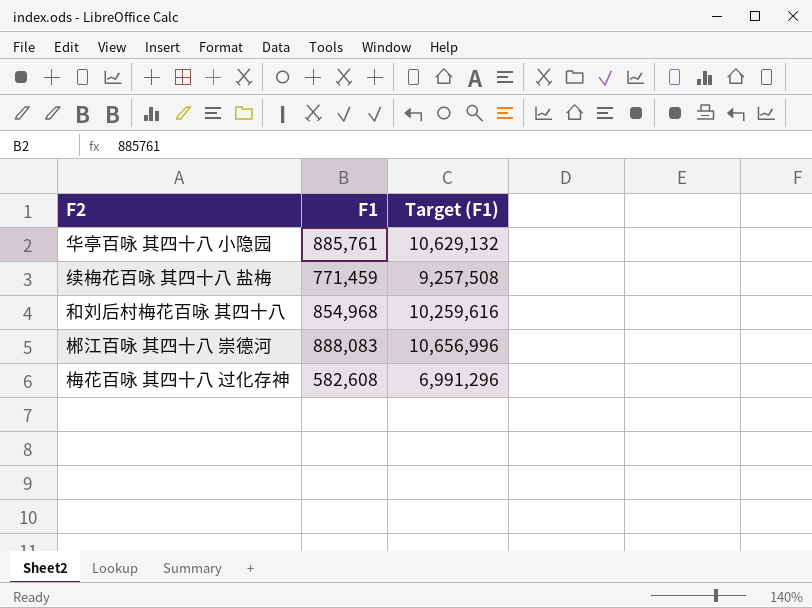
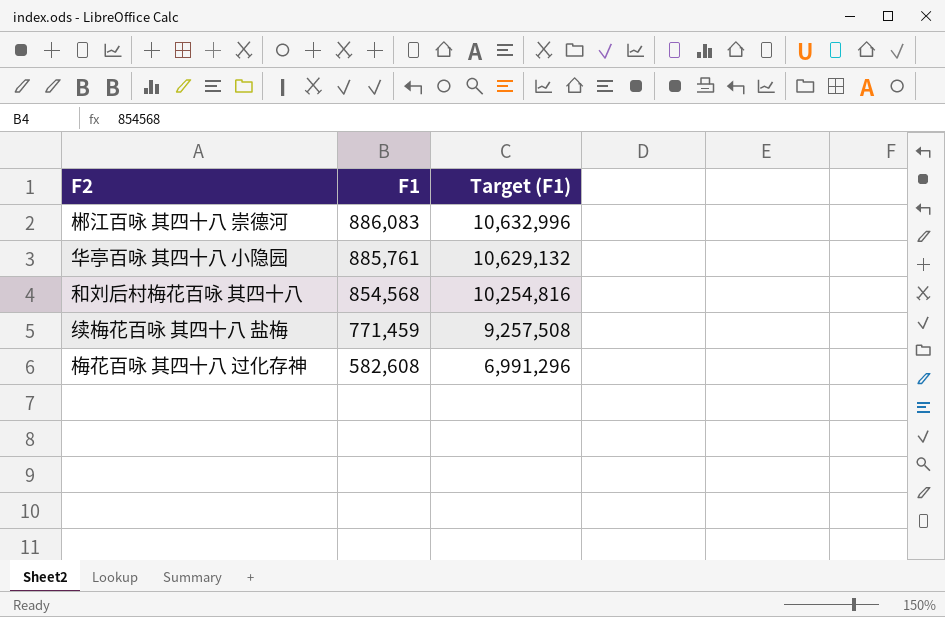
row order: none -> F1 descending
郴江百咏 其四十八 崇德河 | F1: 888,083 -> 886,083
郴江百咏 其四十八 崇德河 | Target (F1): 10,656,996 -> 10,632,996
和刘后村梅花百咏 其四十八 | F1: 854,968 -> 854,568
和刘后村梅花百咏 其四十八 | Target (F1): 10,259,616 -> 10,254,816

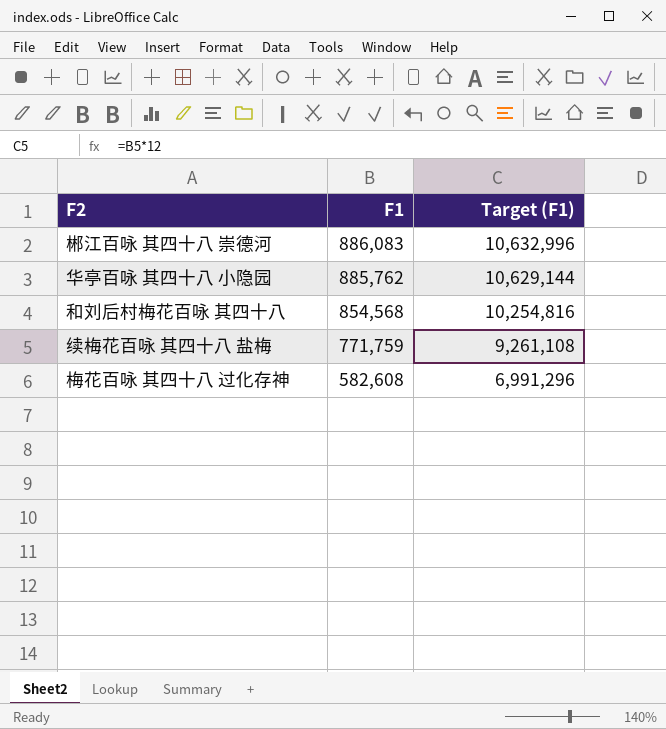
华亭百咏 其四十八 小隐园 | F1: 885,761 -> 885,762
华亭百咏 其四十八 小隐园 | Target (F1): 10,629,132 -> 10,629,144
续梅花百咏 其四十八 盐梅 | F1: 771,459 -> 771,759
续梅花百咏 其四十八 盐梅 | Target (F1): 9,257,508 -> 9,261,108

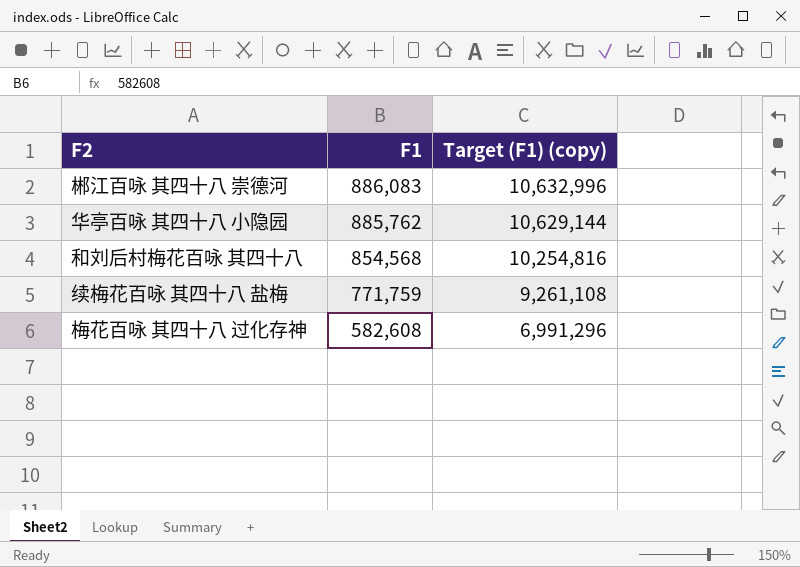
column name: Target (F1) -> Target (F1) (copy)

